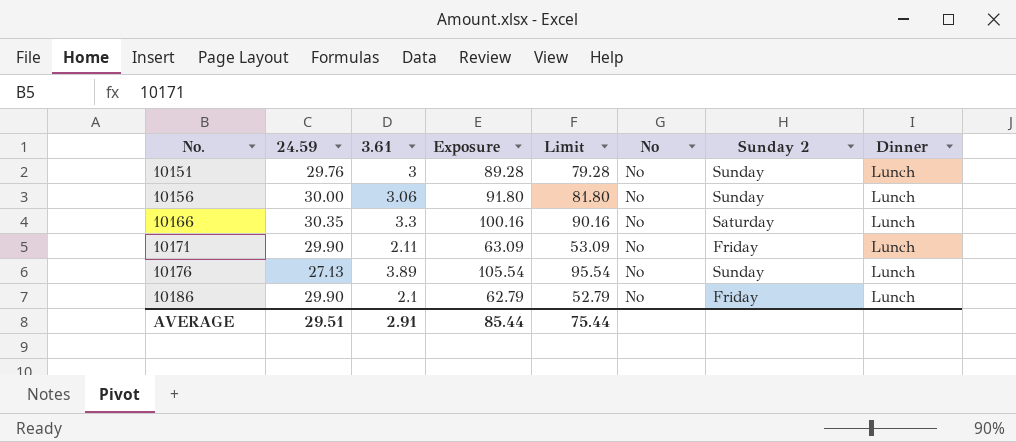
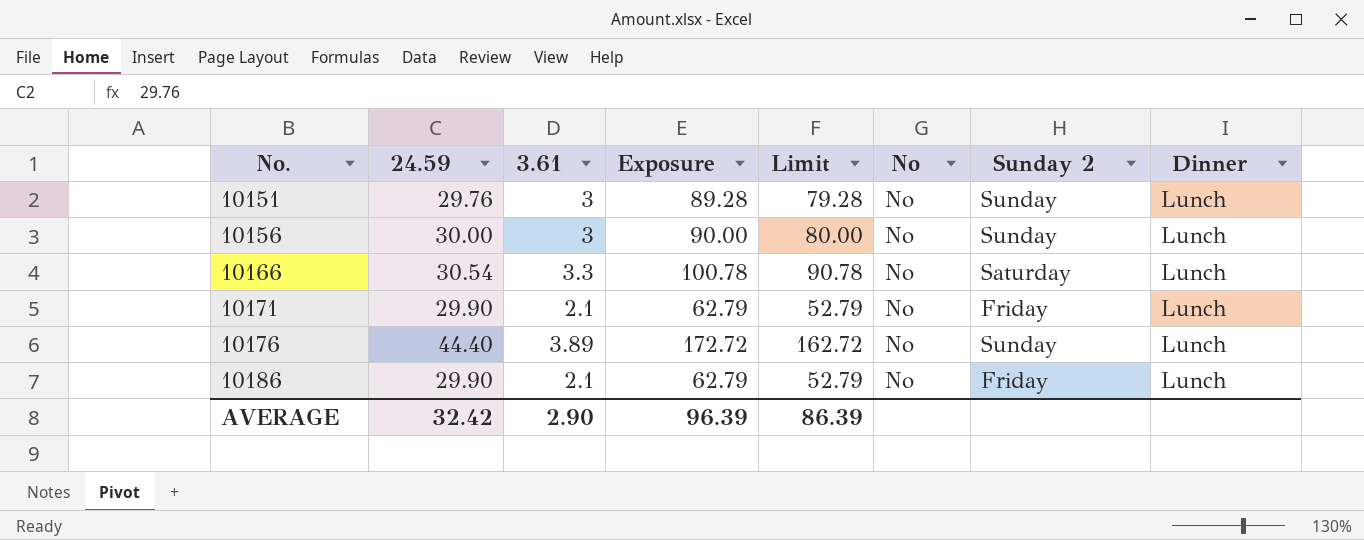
10156 | 3.61: 3.06 -> 3
10156 | Exposure: 91.80 -> 90.00
10156 | Limit: 81.80 -> 80.00
10166 | 24.59: 30.35 -> 30.54
10166 | Exposure: 100.16 -> 100.78
10166 | Limit: 90.16 -> 90.78
10171 | 3.61: 2.11 -> 2.1
10171 | Exposure: 63.09 -> 62.79
10171 | Limit: 53.09 -> 52.79
10176 | 24.59: 27.13 -> 44.40
10176 | Exposure: 105.54 -> 172.72
10176 | Limit: 95.54 -> 162.72
AVERAGE | 24.59: 29.51 -> 32.42
AVERAGE | 3.61: 2.91 -> 2.90
AVERAGE | Exposure: 85.44 -> 96.39
AVERAGE | Limit: 75.44 -> 86.39

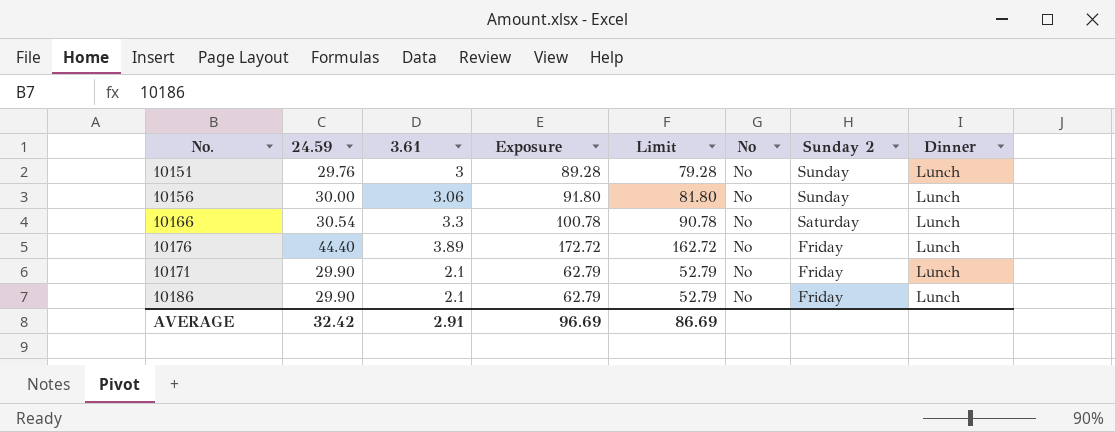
row order: No. ascending -> Sunday 2 descending
10156 | 3.61: 3 -> 3.06
10156 | Exposure: 90.00 -> 91.80
10156 | Limit: 80.00 -> 81.80
10176 | Sunday 2: Sunday -> Friday
AVERAGE | 3.61: 2.90 -> 2.91
AVERAGE | Exposure: 96.39 -> 96.69
AVERAGE | Limit: 86.39 -> 86.69

